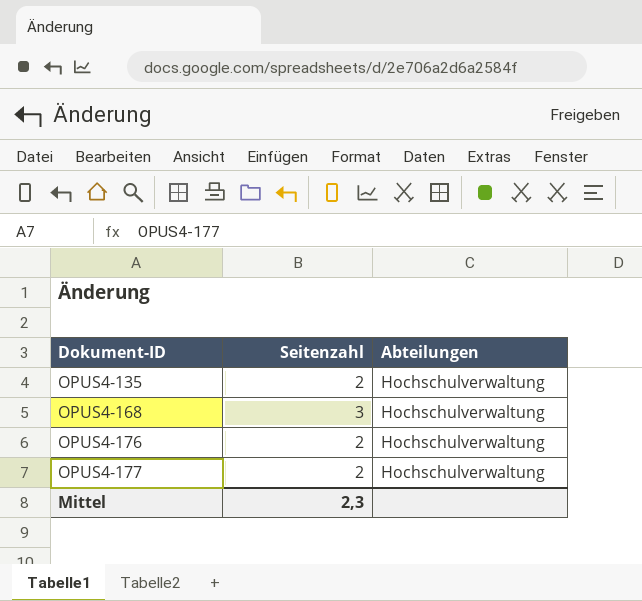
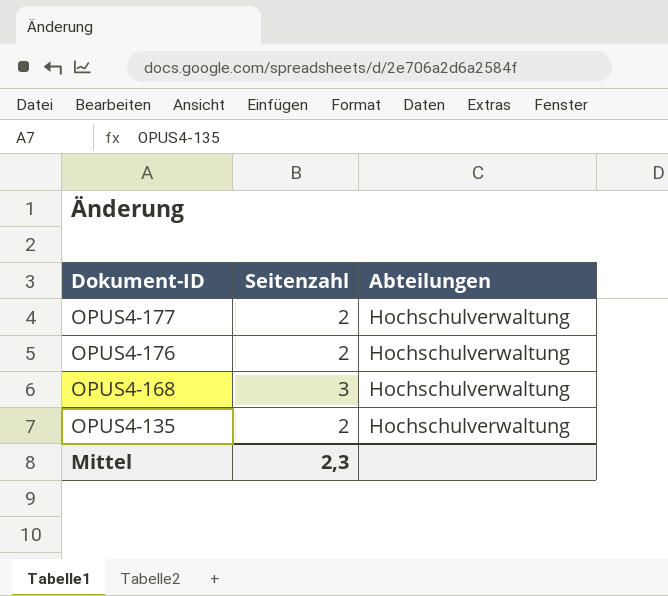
row order: Dokument-ID ascending -> Dokument-ID descending

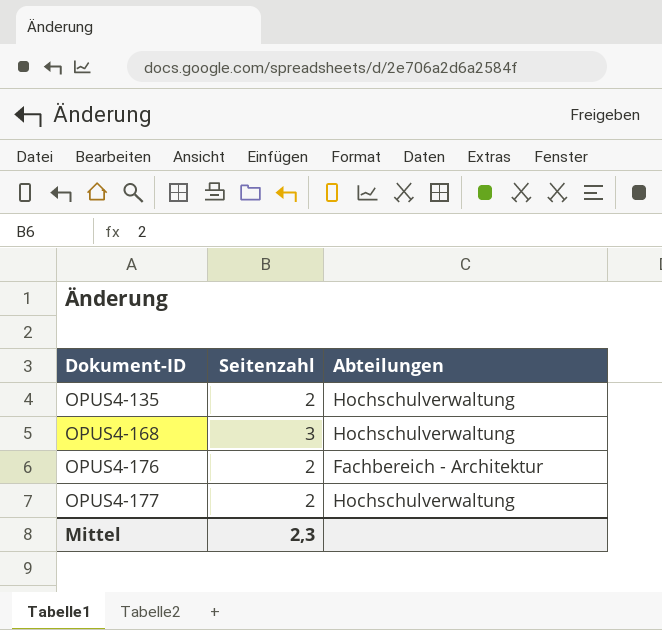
row order: Dokument-ID descending -> Dokument-ID ascending
OPUS4-176 | Abteilungen: Hochschulverwaltung -> Fachbereich - Architektur

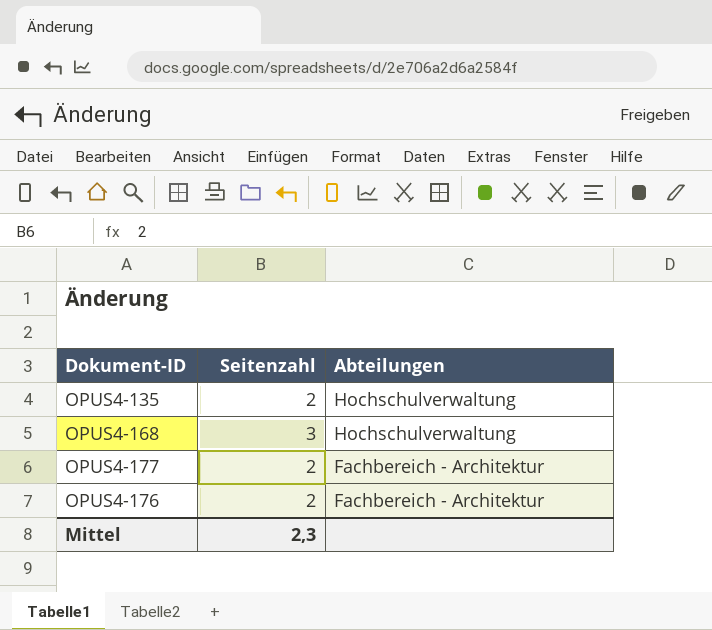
row order: Dokument-ID ascending -> Abteilungen descending
OPUS4-177 | Abteilungen: Hochschulverwaltung -> Fachbereich - Architektur

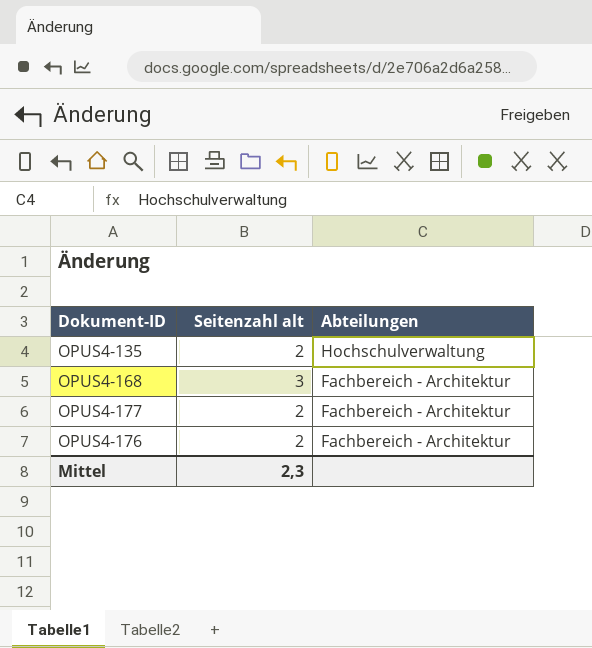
column name: Seitenzahl -> Seitenzahl alt
OPUS4-168 | Abteilungen: Hochschulverwaltung -> Fachbereich - Architektur

